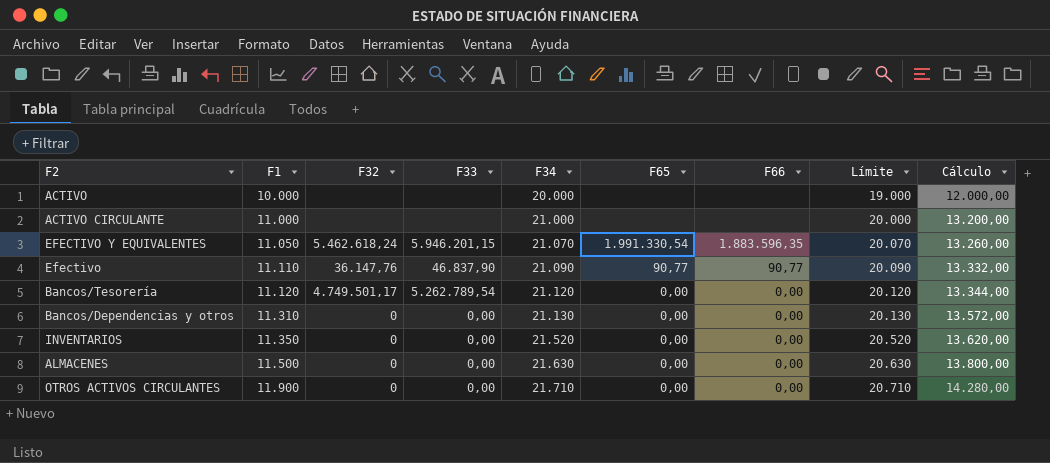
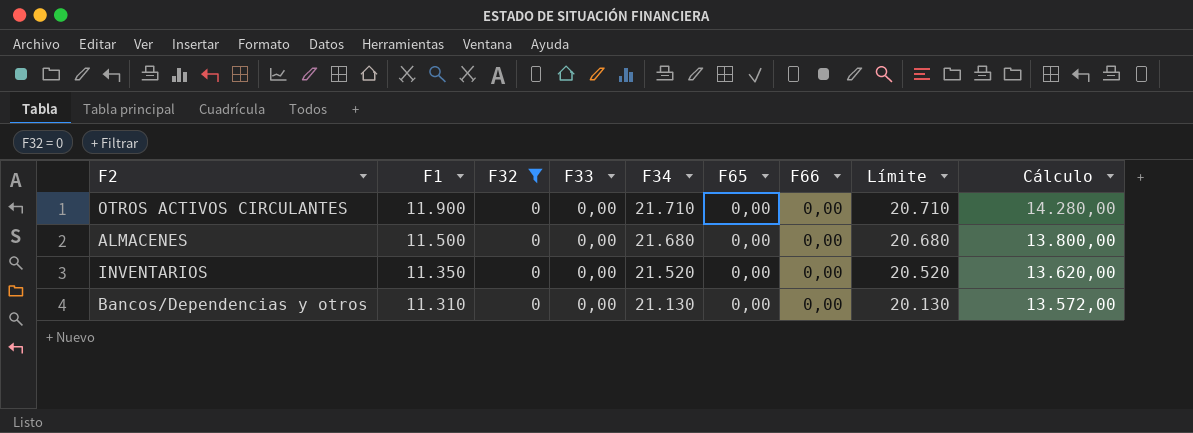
filter: none -> F32 = 0
row order: F1 ascending -> F1 descending
ALMACENES | F34: 21.630 -> 21.680
ALMACENES | Límite: 20.630 -> 20.680

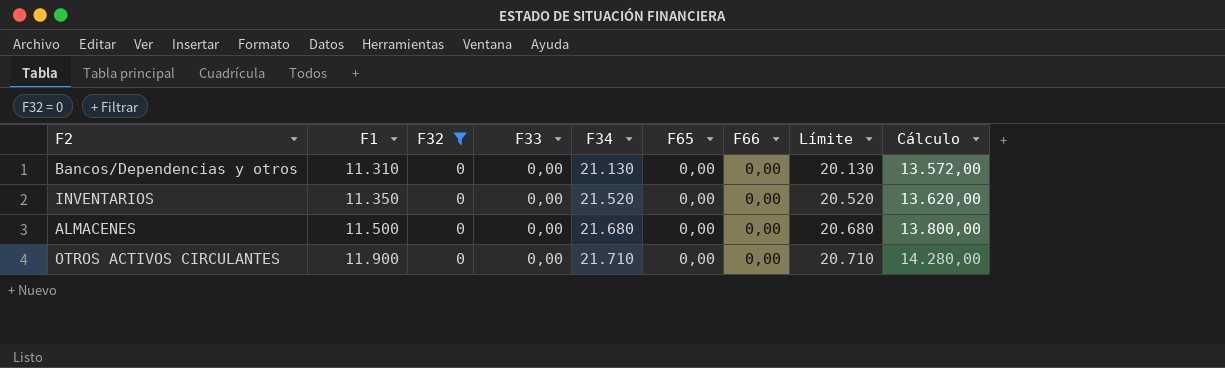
row order: F1 descending -> F1 ascending

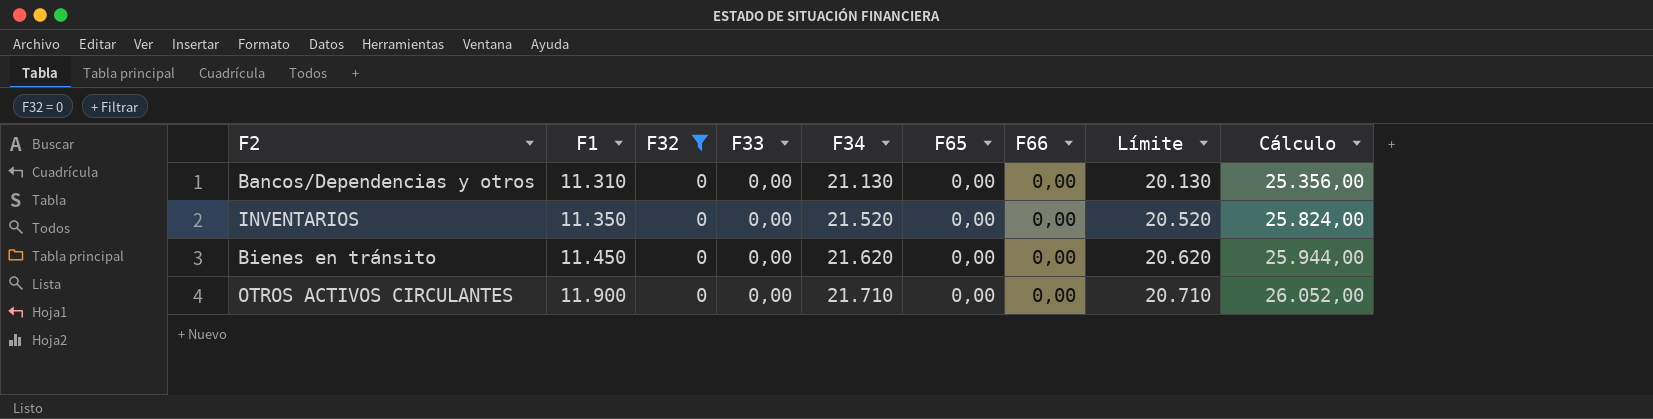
column Cálculo | formula: [F1] * 1,2 -> [F34] * 1,2
row ALMACENES: 11.500 | 0 | 0,00 | 21.680 | 0,00 | 0,00 | 20.680 | 13.800,00 -> none
row Bienes en tránsito: none -> 11.450 | 0 | 0,00 | 21.620 | 0,00 | 0,00 | 20.620 | 25.944,00

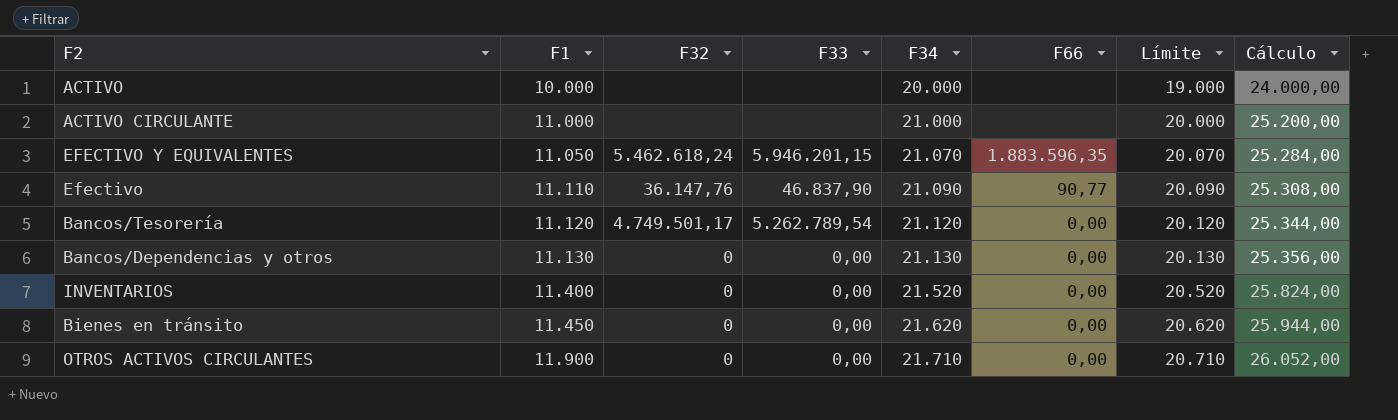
filter: F32 = 0 -> none
column F65 | position: 6 -> none
Bancos/Dependencias y otros | F1: 11.310 -> 11.130
INVENTARIOS | F1: 11.350 -> 11.400

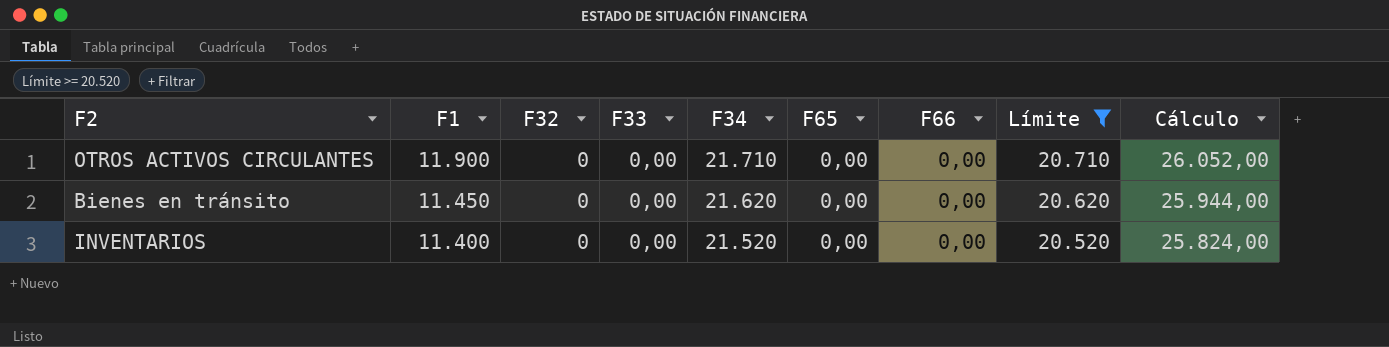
filter: none -> Límite >= 20.520
row order: F1 ascending -> F1 descending
column F65 | position: none -> 6

